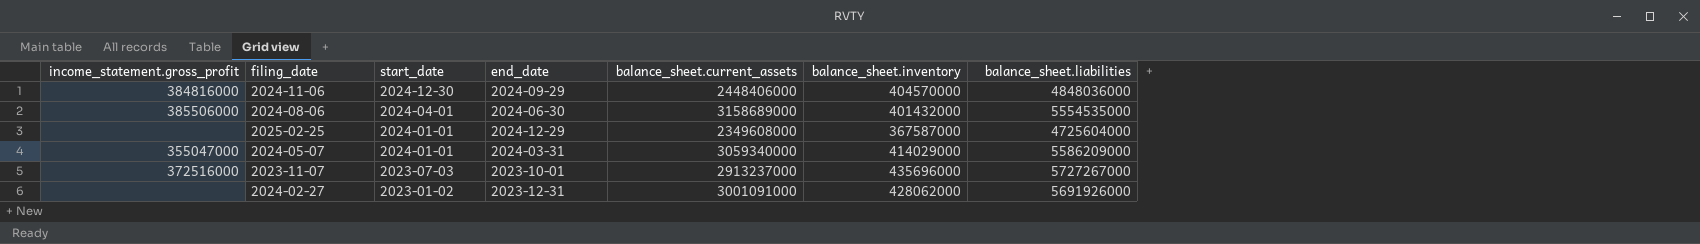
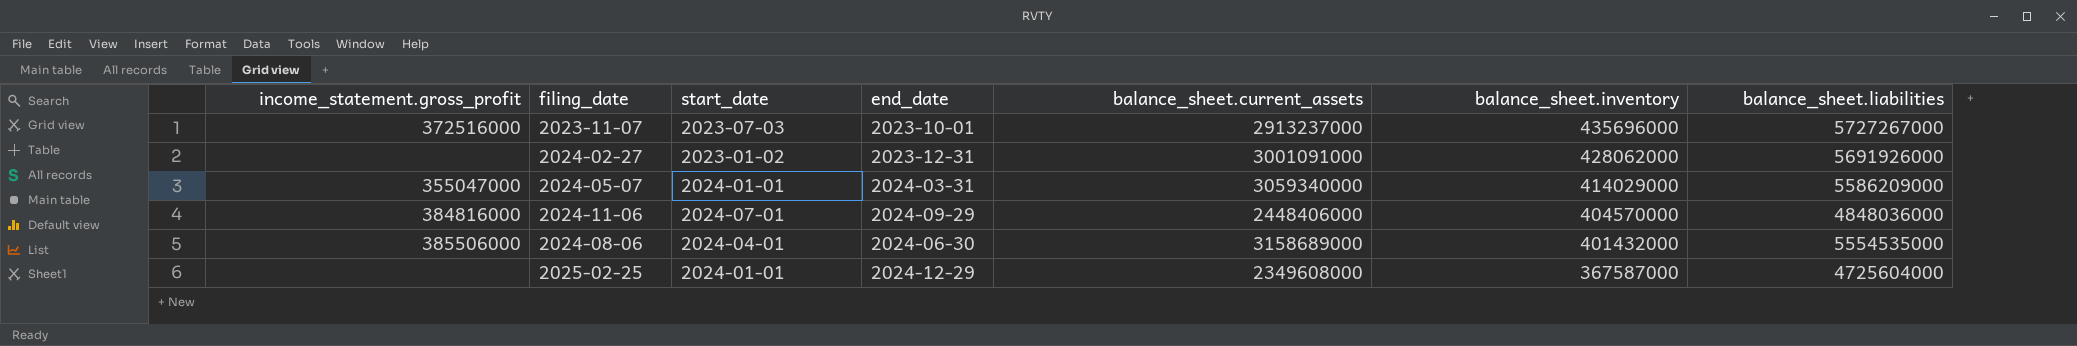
row order: start_date descending -> balance_sheet.inventory descending
2024-11-06 | start_date: 2024-12-30 -> 2024-07-01

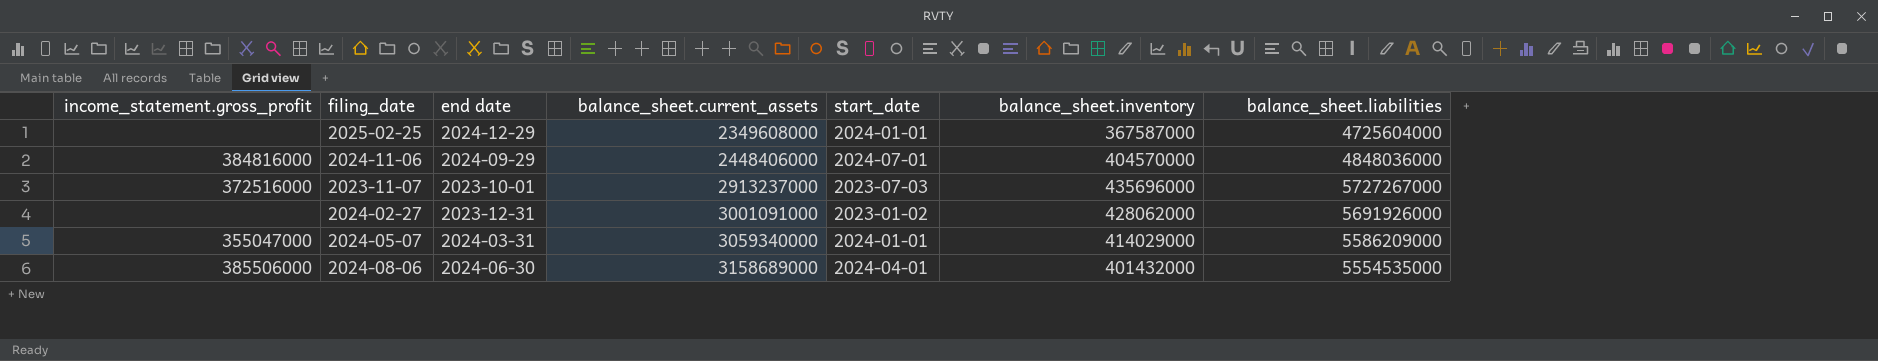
row order: balance_sheet.inventory descending -> balance_sheet.current_assets ascending
column name: end_date -> end date
column start_date | position: 3 -> 5

